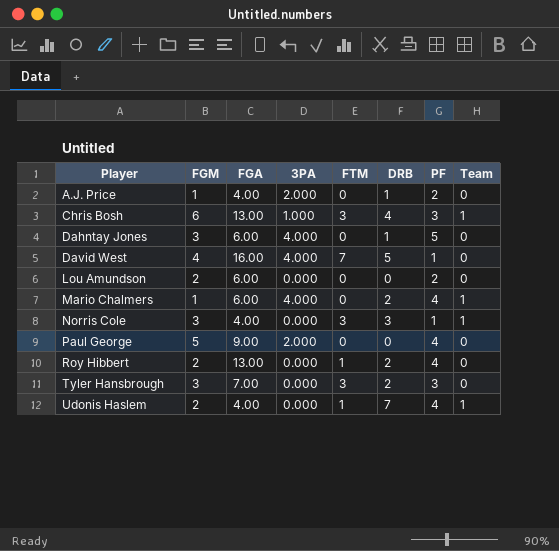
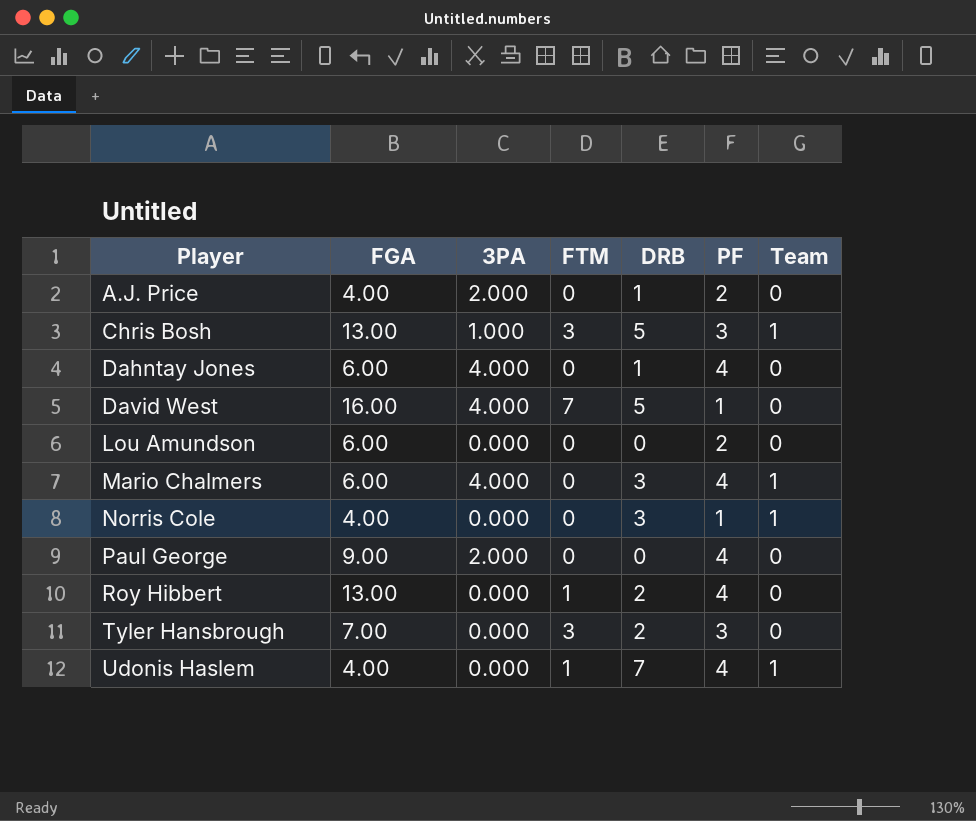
column FGM | position: 2 -> none
Chris Bosh | DRB: 4 -> 5
Dahntay Jones | PF: 5 -> 4
Mario Chalmers | DRB: 2 -> 3
Norris Cole | FTM: 3 -> 0

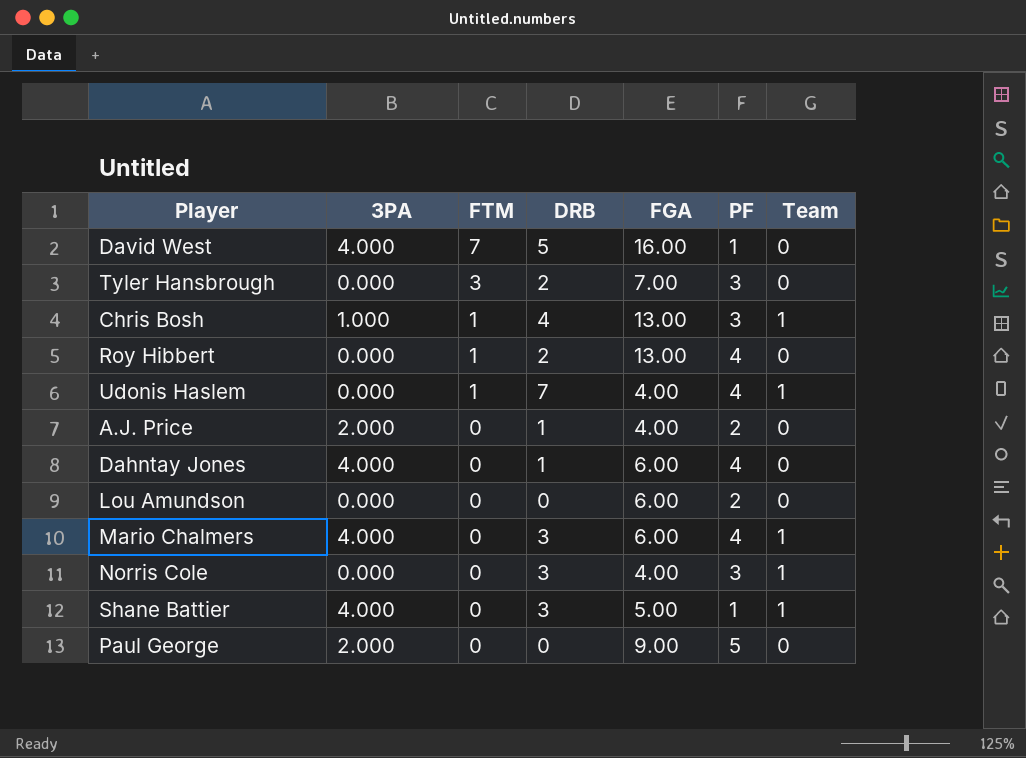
row order: Player ascending -> FTM descending
column FGA | position: 2 -> 5
Chris Bosh | FTM: 3 -> 1
Chris Bosh | DRB: 5 -> 4
Norris Cole | PF: 1 -> 3
row Shane Battier: none -> 4.000 | 0 | 3 | 5.00 | 1 | 1
Paul George | PF: 4 -> 5

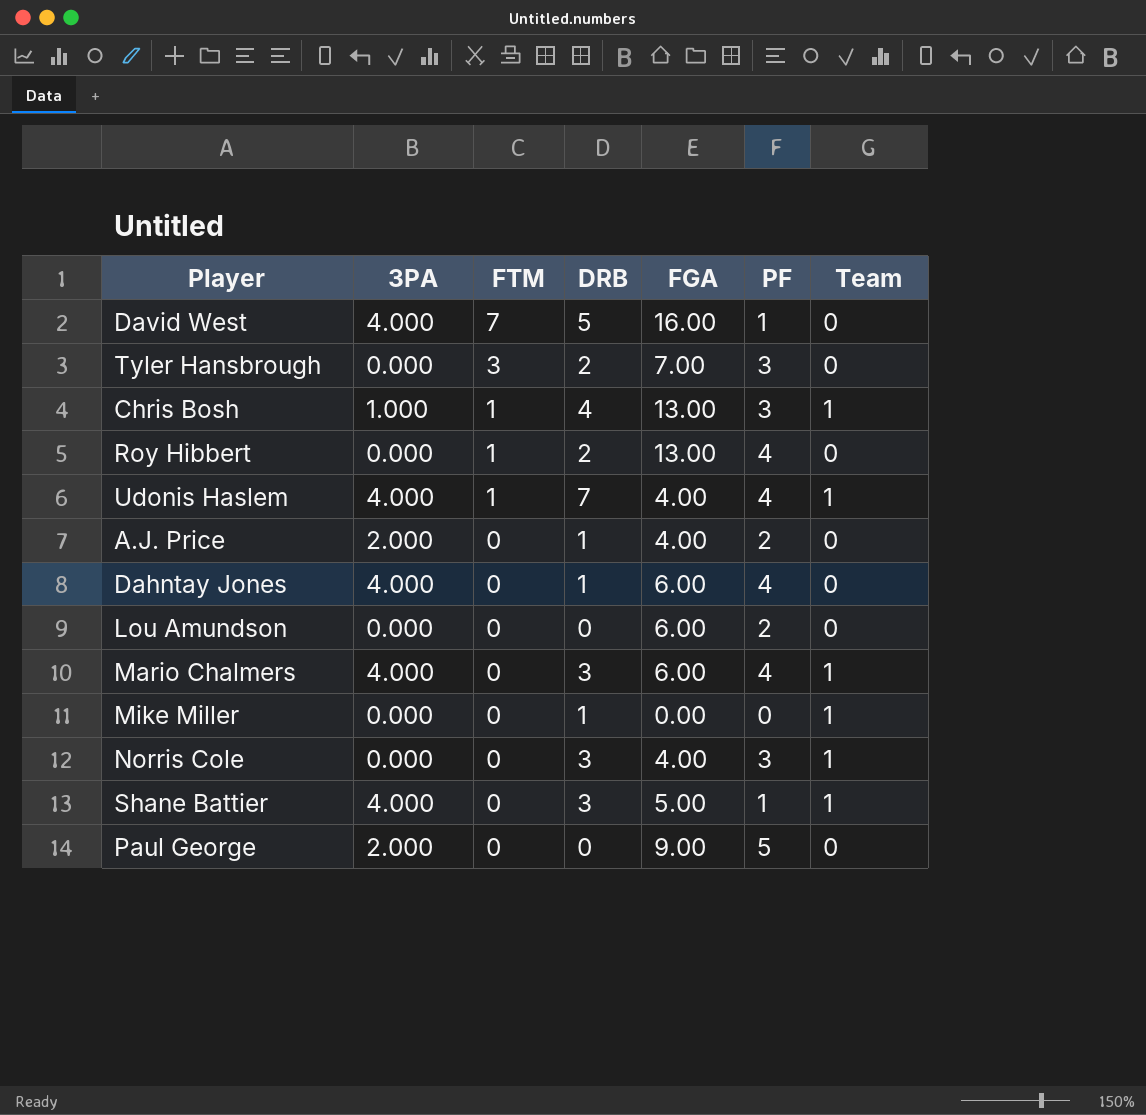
Udonis Haslem | 3PA: 0.000 -> 4.000
row Mike Miller: none -> 0.000 | 0 | 1 | 0.00 | 0 | 1

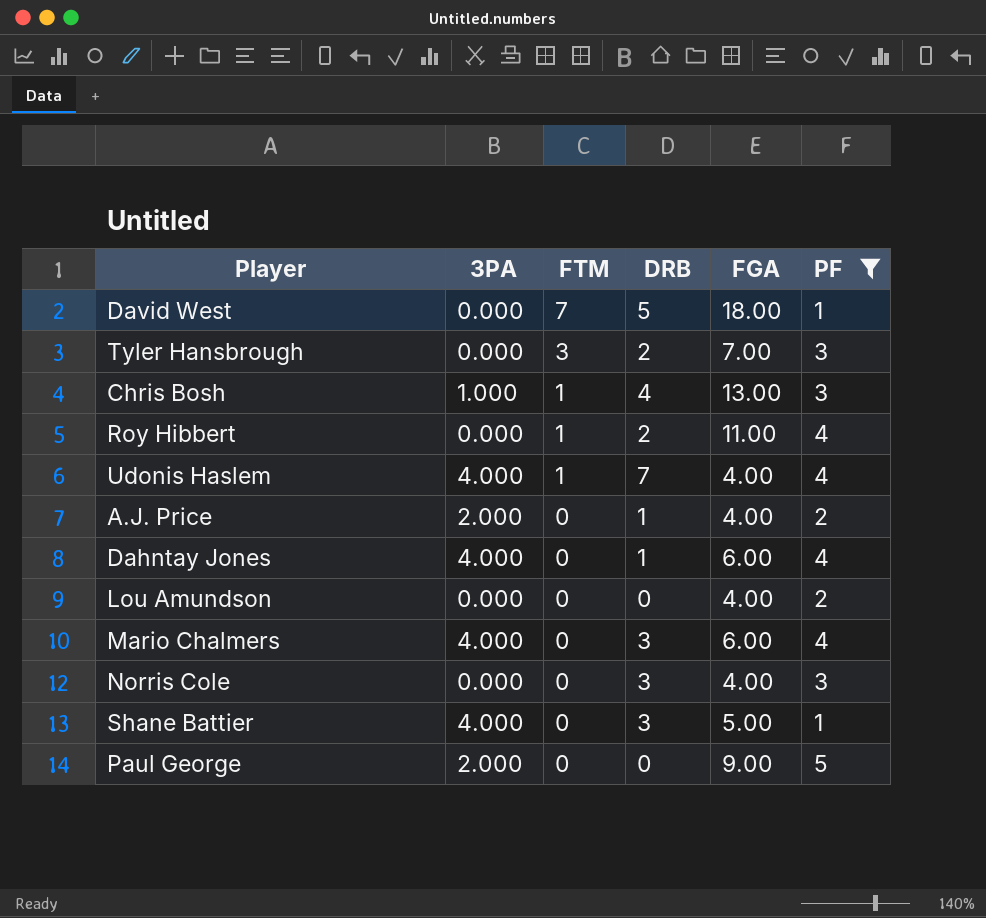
filter: none -> PF != 0
column Team | position: 7 -> none
David West | 3PA: 4.000 -> 0.000
David West | FGA: 16.00 -> 18.00
Roy Hibbert | FGA: 13.00 -> 11.00
Lou Amundson | FGA: 6.00 -> 4.00

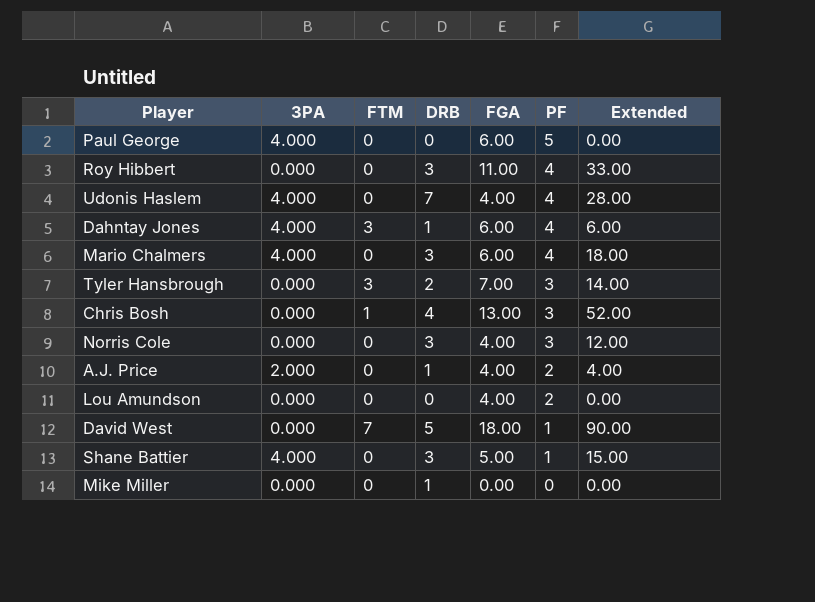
filter: PF != 0 -> none
row order: FTM descending -> PF descending
column Extended | formula: none -> [DRB] * [FGA]
Paul George | 3PA: 2.000 -> 4.000
Paul George | FGA: 9.00 -> 6.00
Roy Hibbert | FTM: 1 -> 0
Roy Hibbert | DRB: 2 -> 3
Udonis Haslem | FTM: 1 -> 0
Dahntay Jones | FTM: 0 -> 3
Chris Bosh | 3PA: 1.000 -> 0.000

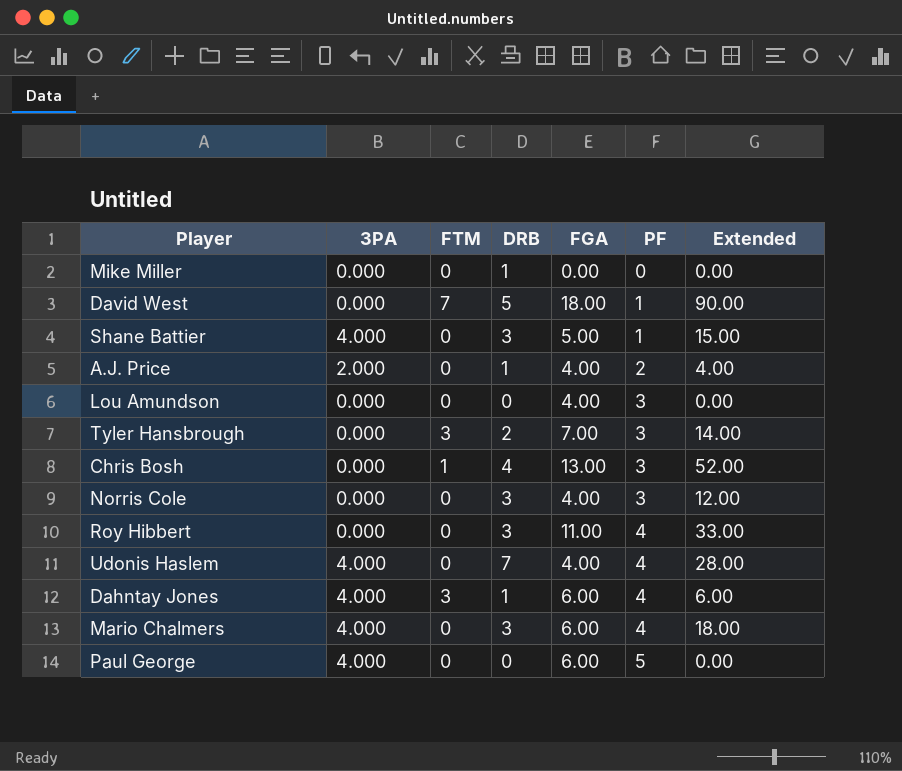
row order: PF descending -> PF ascending
Lou Amundson | PF: 2 -> 3

